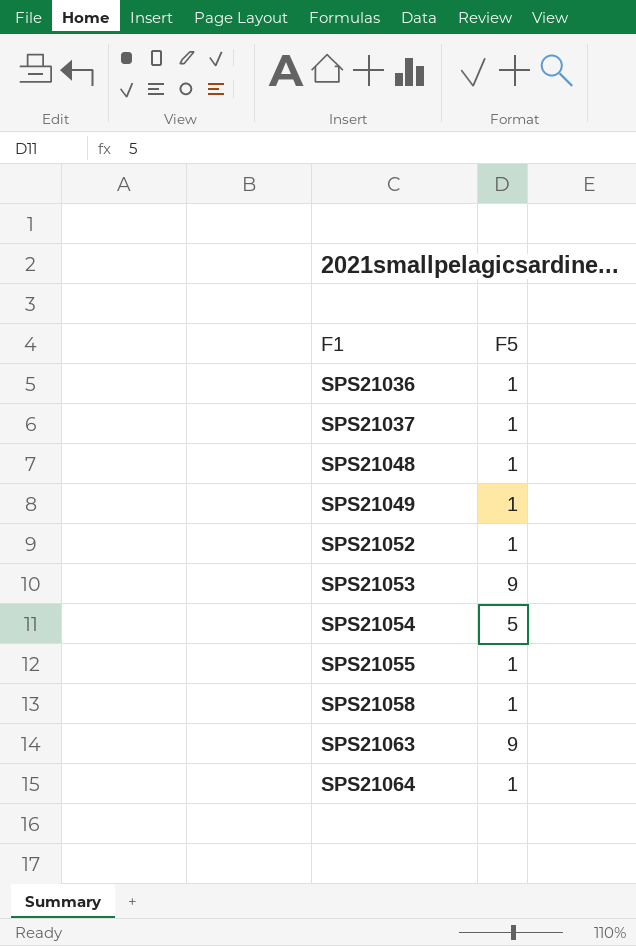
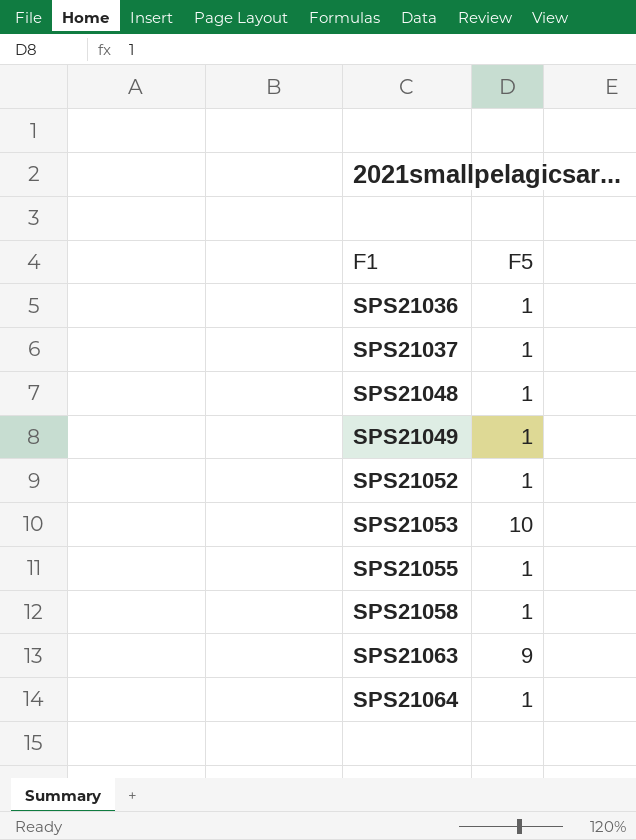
row SPS21054: 5 -> none
SPS21053 | F5: 9 -> 10

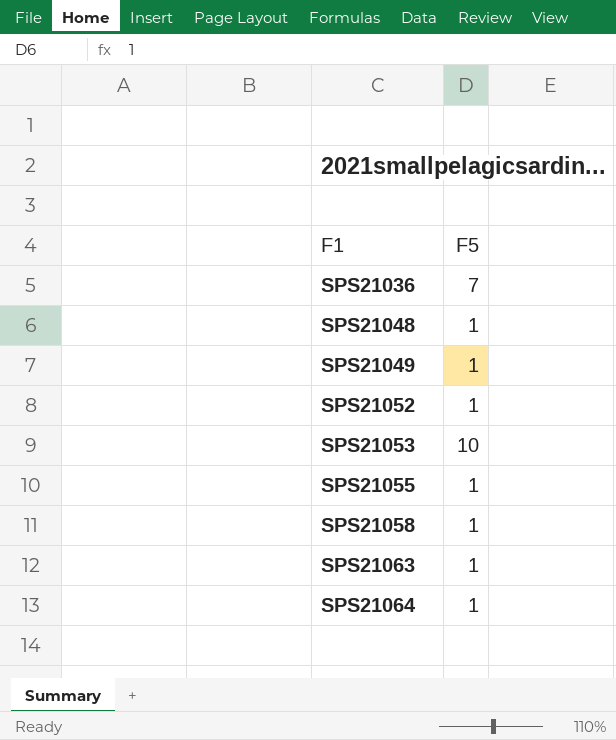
row SPS21037: 1 -> none
SPS21036 | F5: 1 -> 7
SPS21063 | F5: 9 -> 1

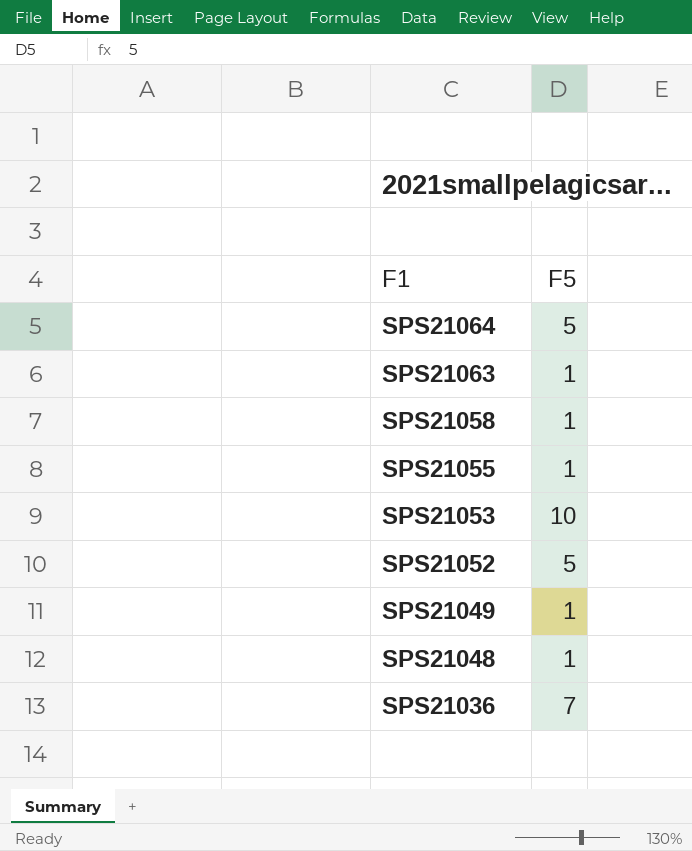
row order: F1 ascending -> F1 descending
SPS21064 | F5: 1 -> 5
SPS21052 | F5: 1 -> 5

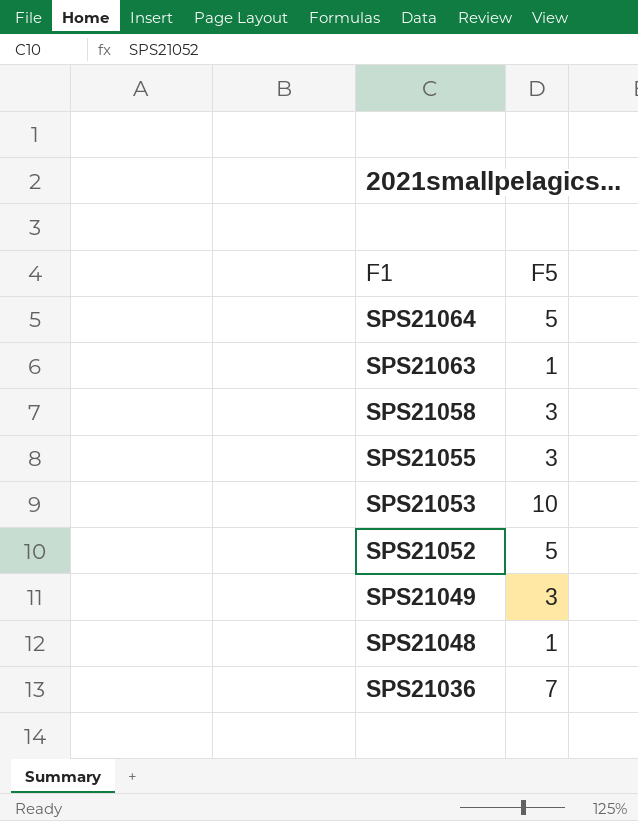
SPS21058 | F5: 1 -> 3
SPS21055 | F5: 1 -> 3
SPS21049 | F5: 1 -> 3

